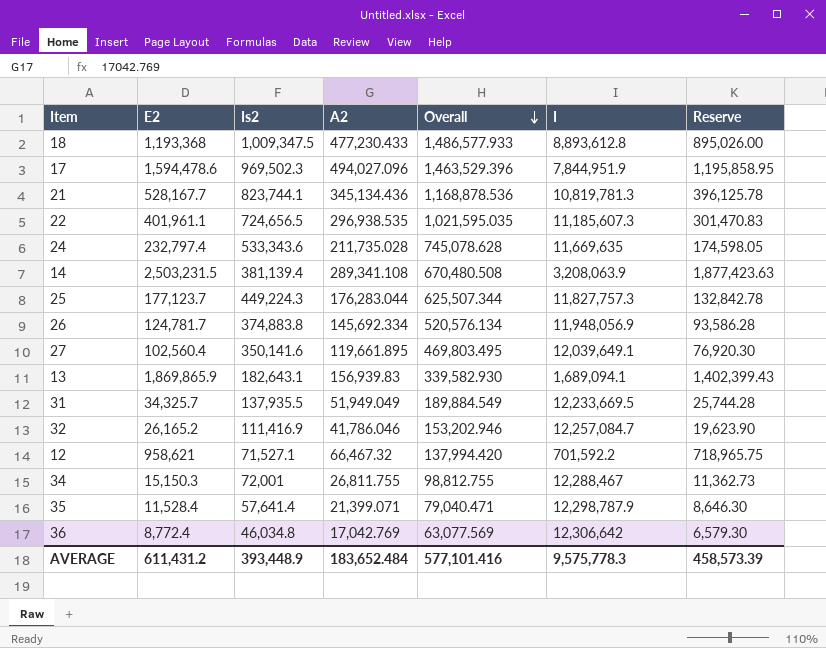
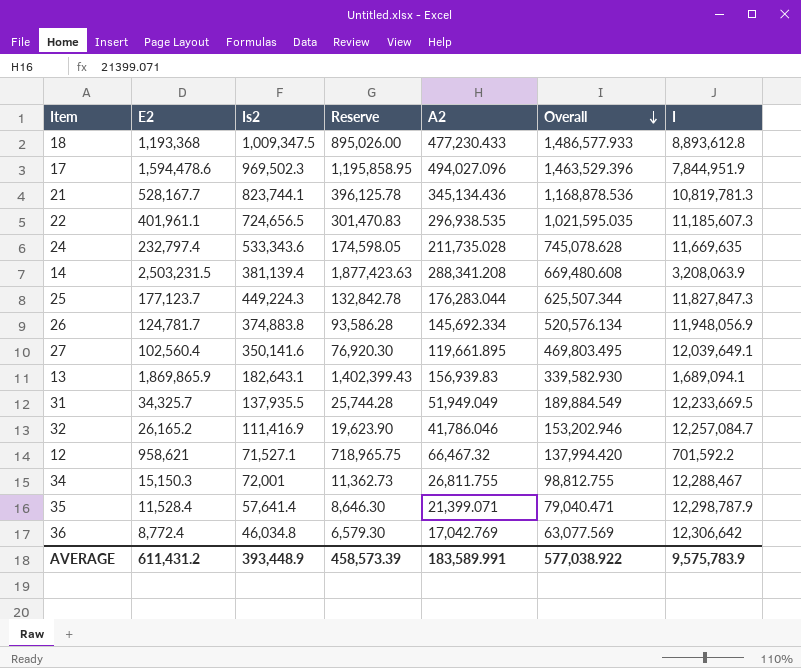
column Reserve | position: 7 -> 4
14 | A2: 289,341.108 -> 288,341.208
14 | Overall: 670,480.508 -> 669,480.608
25 | I: 11,827,757.3 -> 11,827,847.3
AVERAGE | A2: 183,652.484 -> 183,589.991
AVERAGE | Overall: 577,101.416 -> 577,038.922
AVERAGE | I: 9,575,778.3 -> 9,575,783.9

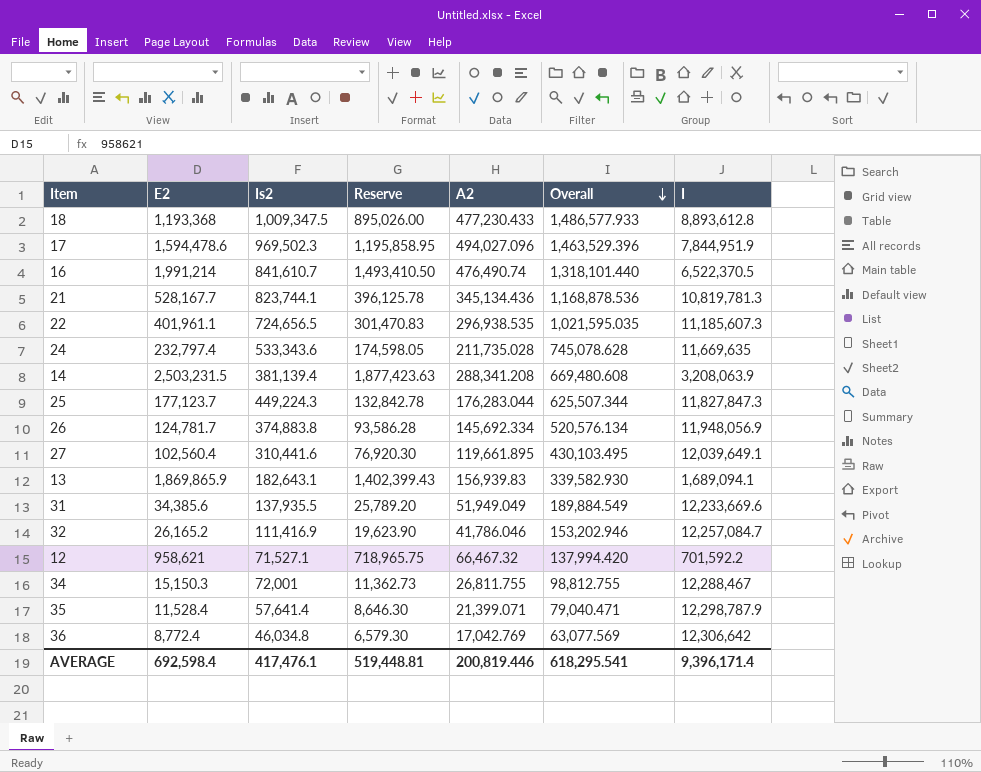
row 16: none -> 1,991,214 | 841,610.7 | 1,493,410.50 | 476,490.74 | 1,318,101.440 | 6,522,370.5
27 | Is2: 350,141.6 -> 310,441.6
27 | Overall: 469,803.495 -> 430,103.495
31 | E2: 34,325.7 -> 34,385.6
31 | Reserve: 25,744.28 -> 25,789.20
31 | I: 12,233,669.5 -> 12,233,669.6
AVERAGE | E2: 611,431.2 -> 692,598.4
AVERAGE | Is2: 393,448.9 -> 417,476.1
AVERAGE | Reserve: 458,573.39 -> 519,448.81
AVERAGE | A2: 183,589.991 -> 200,819.446
AVERAGE | Overall: 577,038.922 -> 618,295.541
AVERAGE | I: 9,575,783.9 -> 9,396,171.4

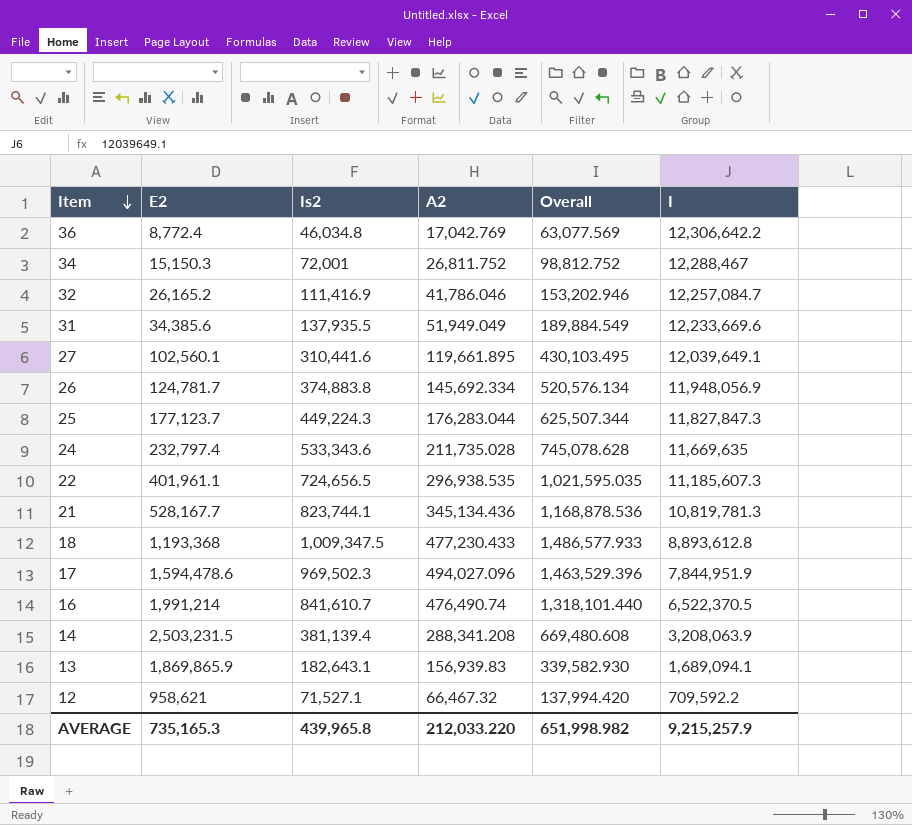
row order: Overall descending -> Item descending
column Reserve | formula: [E2] * 0.75 -> none
row 35: 11,528.4 | 57,641.4 | 8,646.30 | 21,399.071 | 79,040.471 | 12,298,787.9 -> none
36 | I: 12,306,642 -> 12,306,642.2
34 | A2: 26,811.755 -> 26,811.752
34 | Overall: 98,812.755 -> 98,812.752
27 | E2: 102,560.4 -> 102,560.1
12 | I: 701,592.2 -> 709,592.2
AVERAGE | E2: 692,598.4 -> 735,165.3
AVERAGE | Is2: 417,476.1 -> 439,965.8
AVERAGE | A2: 200,819.446 -> 212,033.220
AVERAGE | Overall: 618,295.541 -> 651,998.982
AVERAGE | I: 9,396,171.4 -> 9,215,257.9

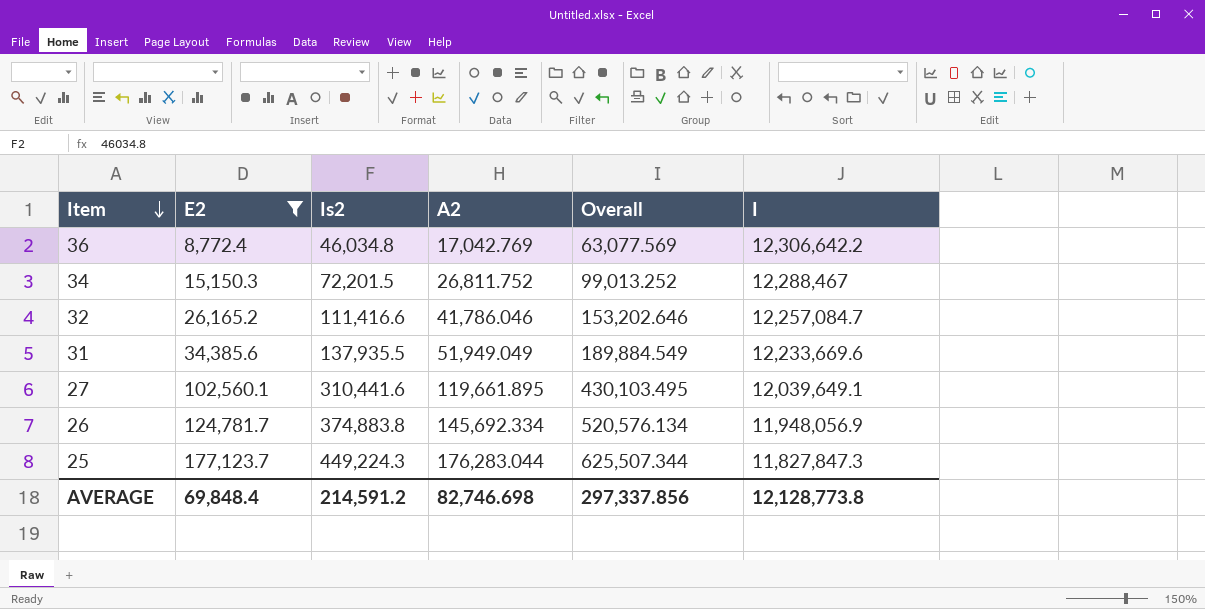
filter: none -> E2 <= 177,123.7
34 | Is2: 72,001 -> 72,201.5
34 | Overall: 98,812.752 -> 99,013.252
32 | Is2: 111,416.9 -> 111,416.6
32 | Overall: 153,202.946 -> 153,202.646
AVERAGE | E2: 735,165.3 -> 69,848.4
AVERAGE | Is2: 439,965.8 -> 214,591.2
AVERAGE | A2: 212,033.220 -> 82,746.698
AVERAGE | Overall: 651,998.982 -> 297,337.856
AVERAGE | I: 9,215,257.9 -> 12,128,773.8

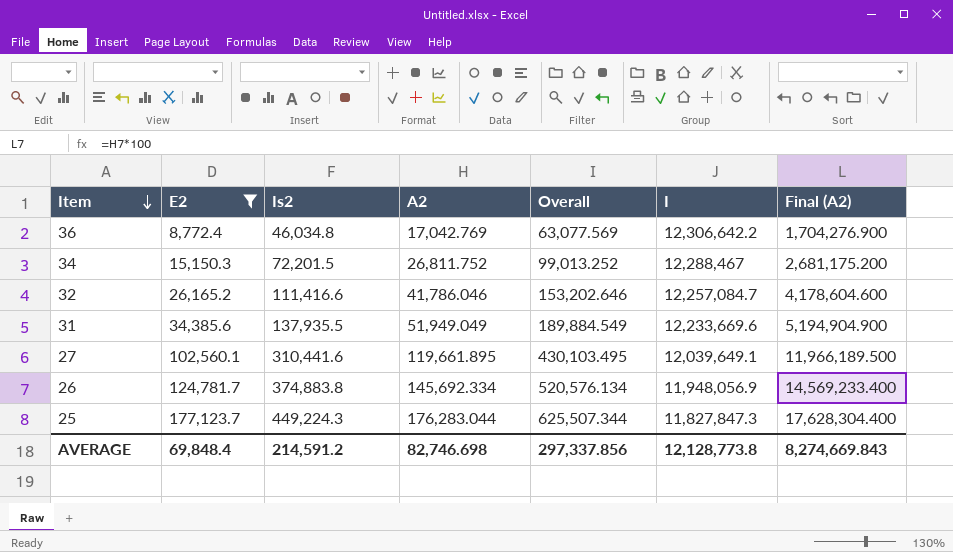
column Final (A2) | formula: none -> [A2] * 100

